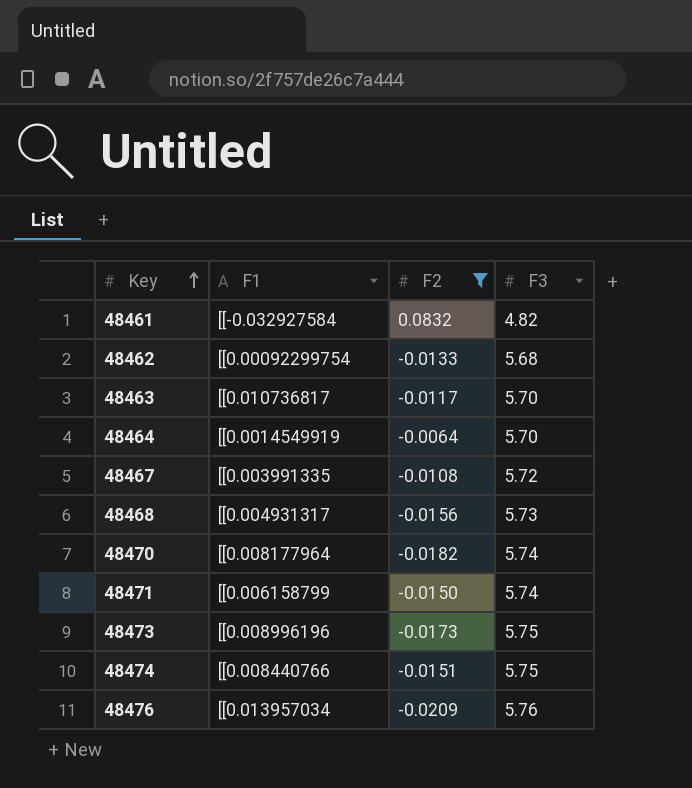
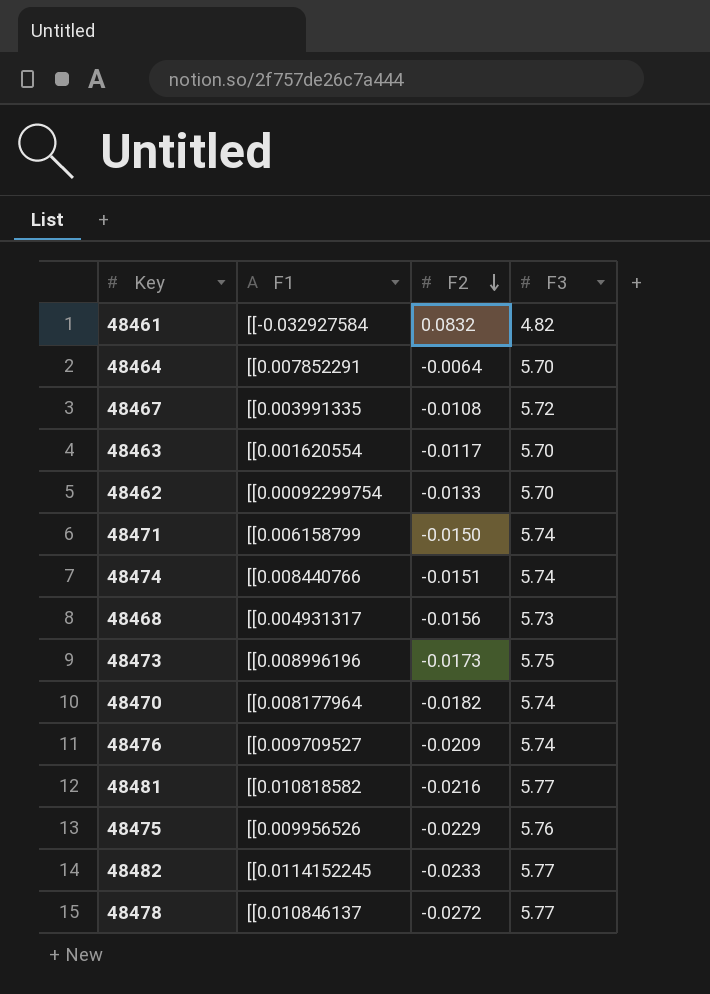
filter: F2 >= -0.0209 -> none
row order: Key ascending -> F2 descending
48464 | F1: [[0.0014549919 -> [[0.007852291
48463 | F1: [[0.010736817 -> [[0.001620554
48462 | F3: 5.68 -> 5.70
48474 | F3: 5.75 -> 5.74
48476 | F1: [[0.013957034 -> [[0.009709527
48476 | F3: 5.76 -> 5.74

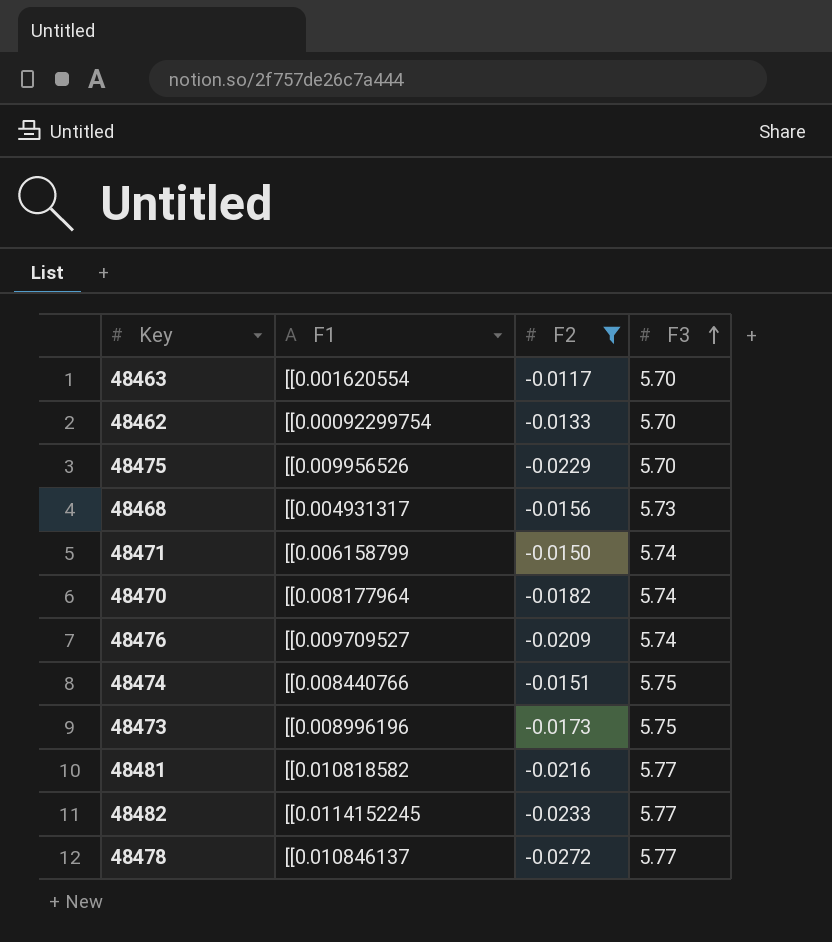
filter: none -> F2 <= -0.0117
row order: F2 descending -> F3 ascending
48475 | F3: 5.76 -> 5.70
48474 | F3: 5.74 -> 5.75

